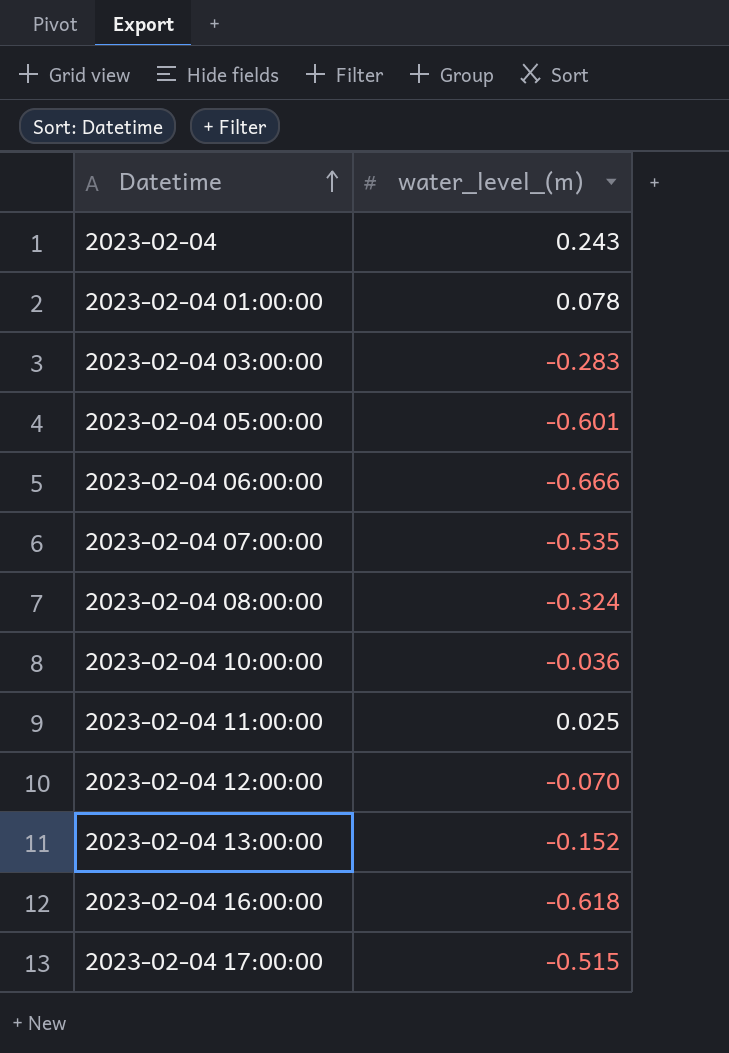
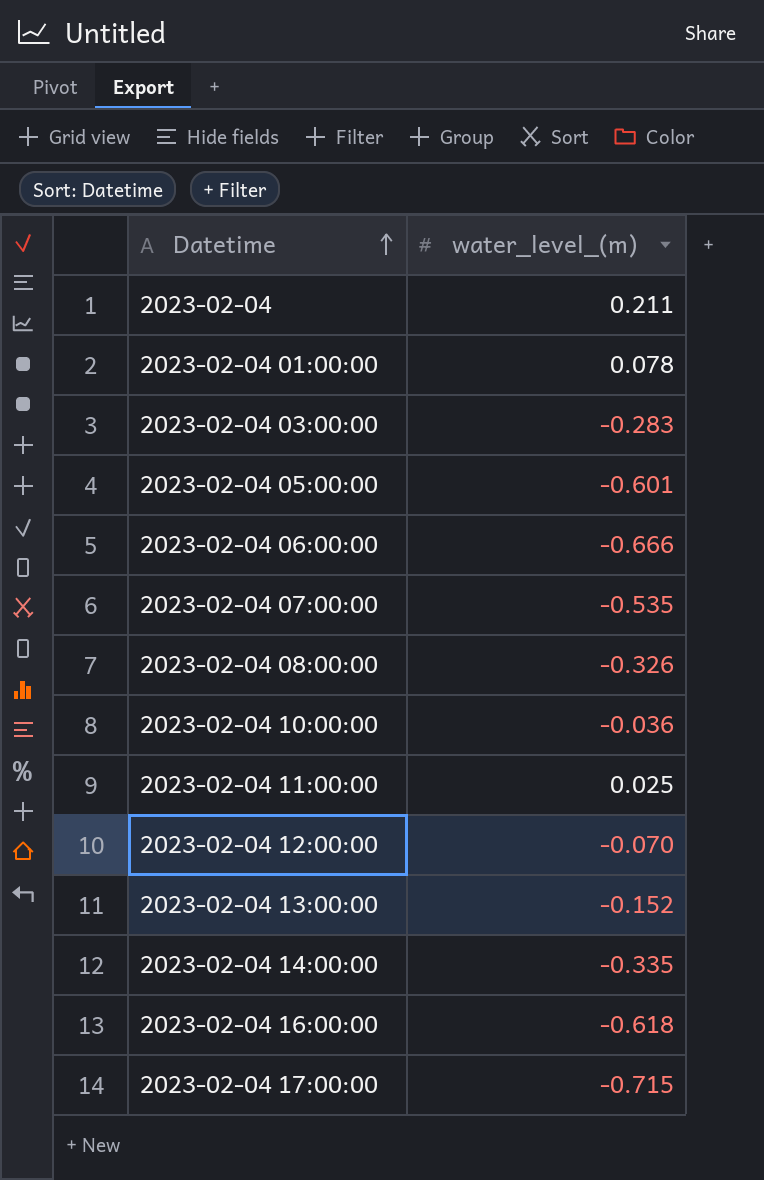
2023-02-04 | water_level_(m): 0.243 -> 0.211
2023-02-04 08:00:00 | water_level_(m): -0.324 -> -0.326
row 2023-02-04 14:00:00: none -> -0.335
2023-02-04 17:00:00 | water_level_(m): -0.515 -> -0.715

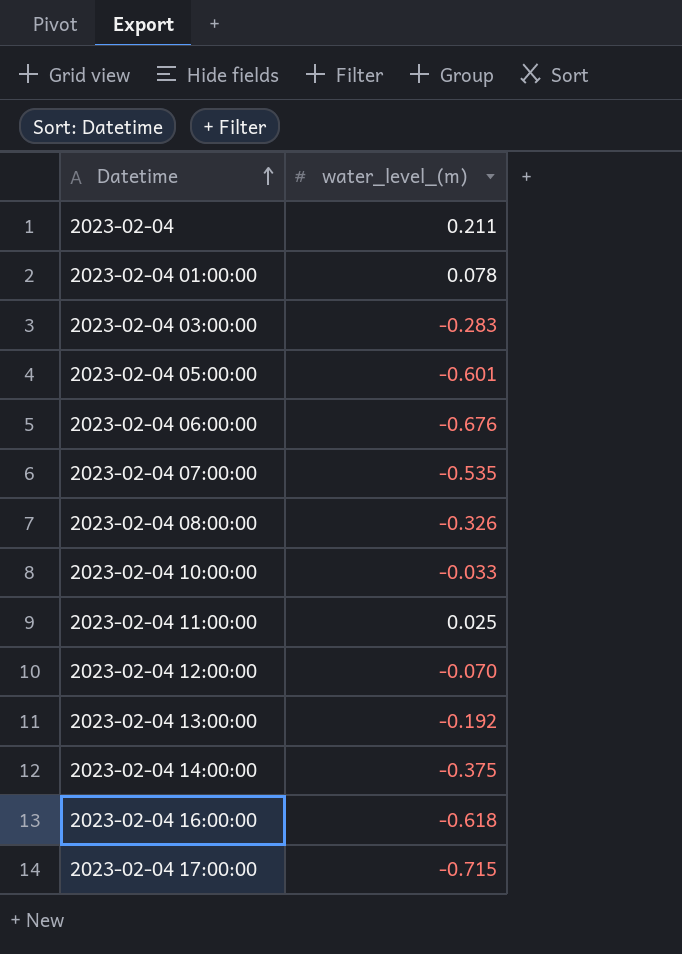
2023-02-04 06:00:00 | water_level_(m): -0.666 -> -0.676
2023-02-04 10:00:00 | water_level_(m): -0.036 -> -0.033
2023-02-04 13:00:00 | water_level_(m): -0.152 -> -0.192
2023-02-04 14:00:00 | water_level_(m): -0.335 -> -0.375

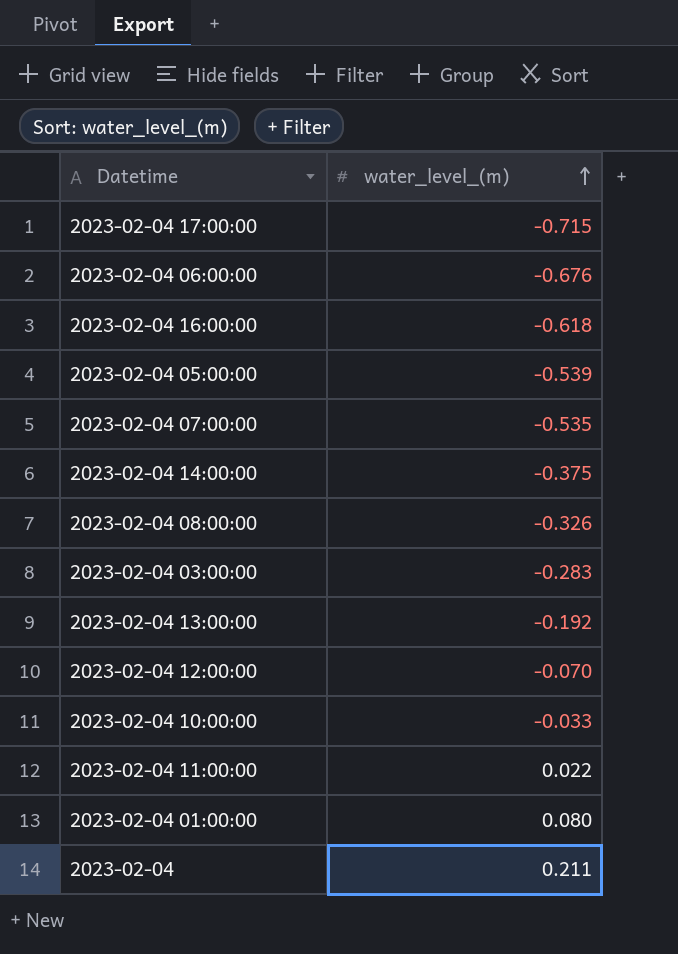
row order: Datetime ascending -> water_level_(m) ascending
2023-02-04 05:00:00 | water_level_(m): -0.601 -> -0.539
2023-02-04 11:00:00 | water_level_(m): 0.025 -> 0.022
2023-02-04 01:00:00 | water_level_(m): 0.078 -> 0.080

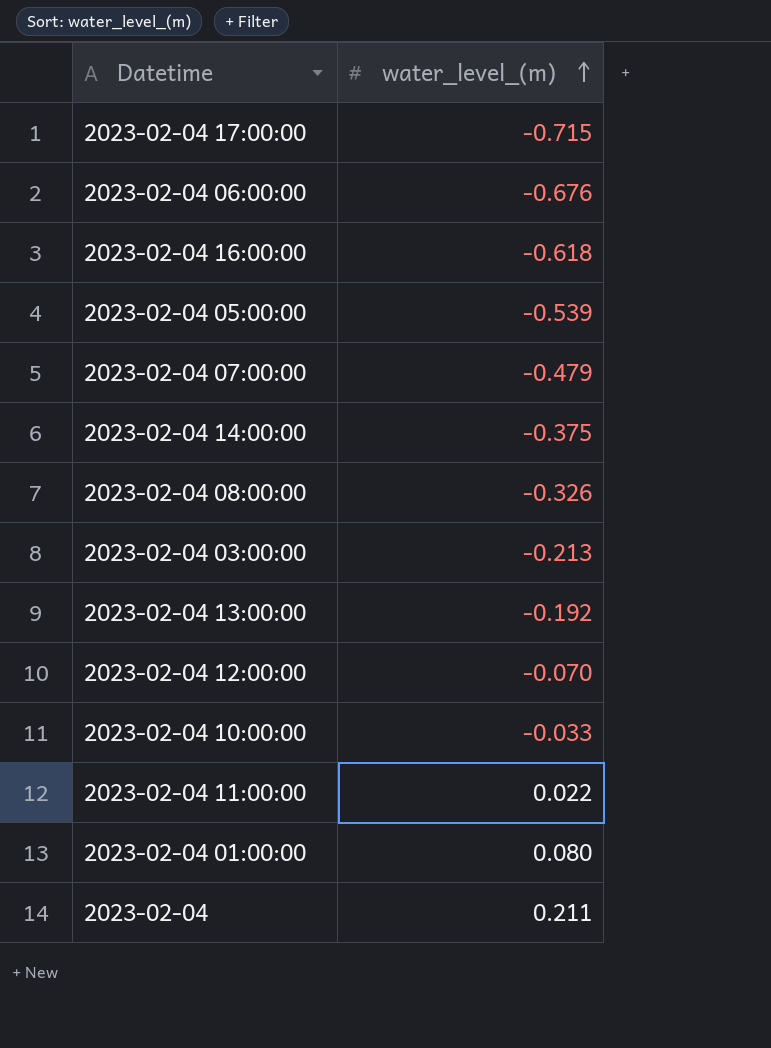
2023-02-04 07:00:00 | water_level_(m): -0.535 -> -0.479
2023-02-04 03:00:00 | water_level_(m): -0.283 -> -0.213

